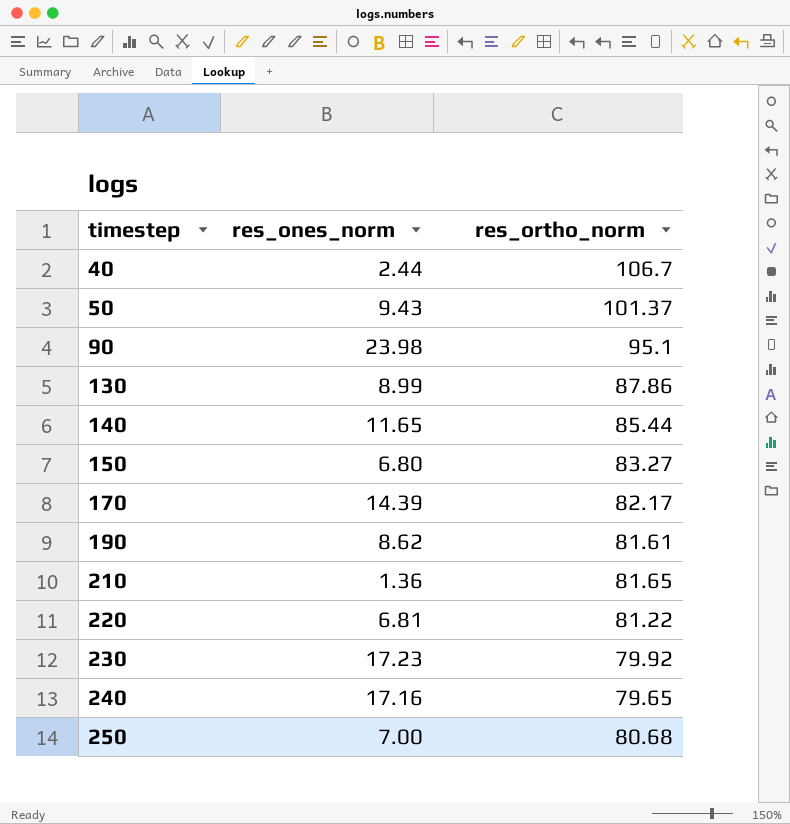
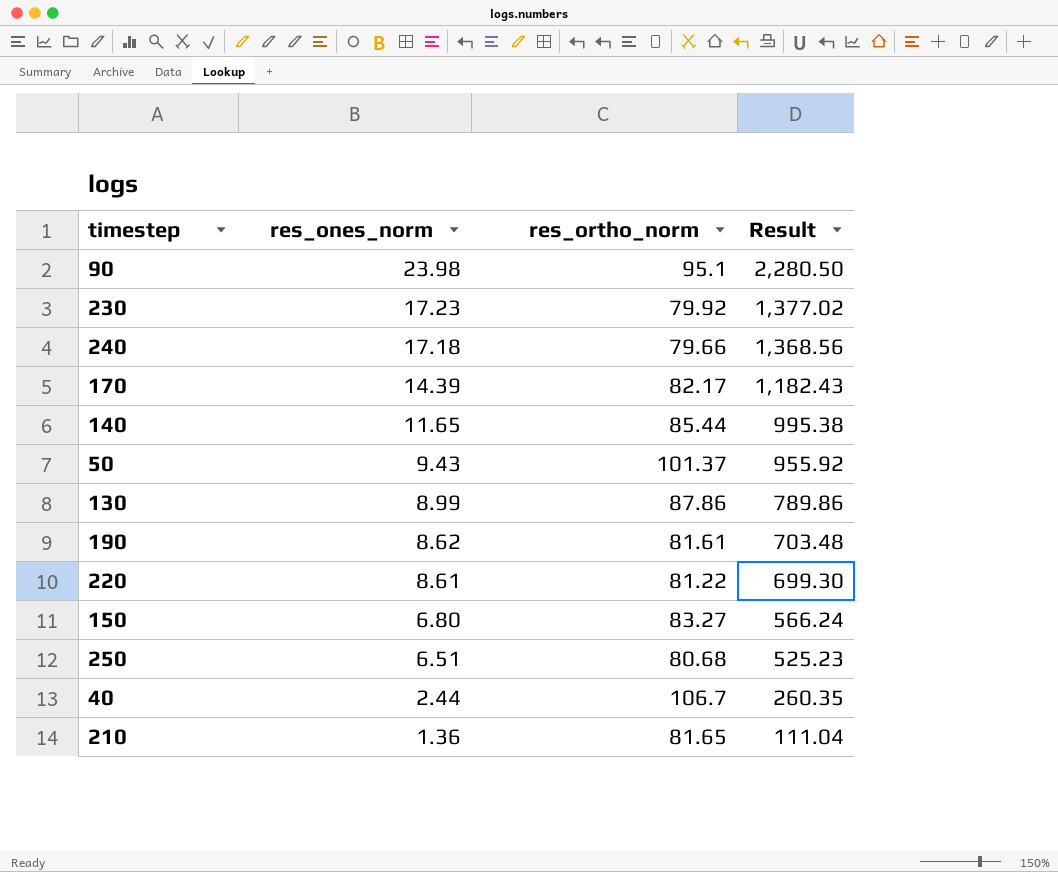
row order: timestep ascending -> res_ones_norm descending
column Result | formula: none -> [res_ones_norm] * [res_ortho_norm]
240 | res_ones_norm: 17.16 -> 17.18
240 | res_ortho_norm: 79.65 -> 79.66
220 | res_ones_norm: 6.81 -> 8.61
250 | res_ones_norm: 7.00 -> 6.51

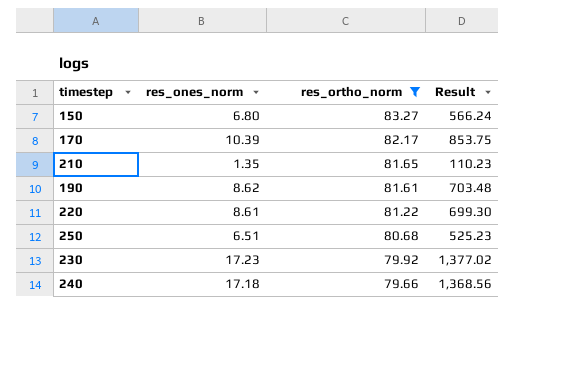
filter: none -> res_ortho_norm <= 83.27
row order: res_ones_norm descending -> res_ortho_norm descending
170 | res_ones_norm: 14.39 -> 10.39
170 | Result: 1,182.43 -> 853.75
210 | res_ones_norm: 1.36 -> 1.35
210 | Result: 111.04 -> 110.23

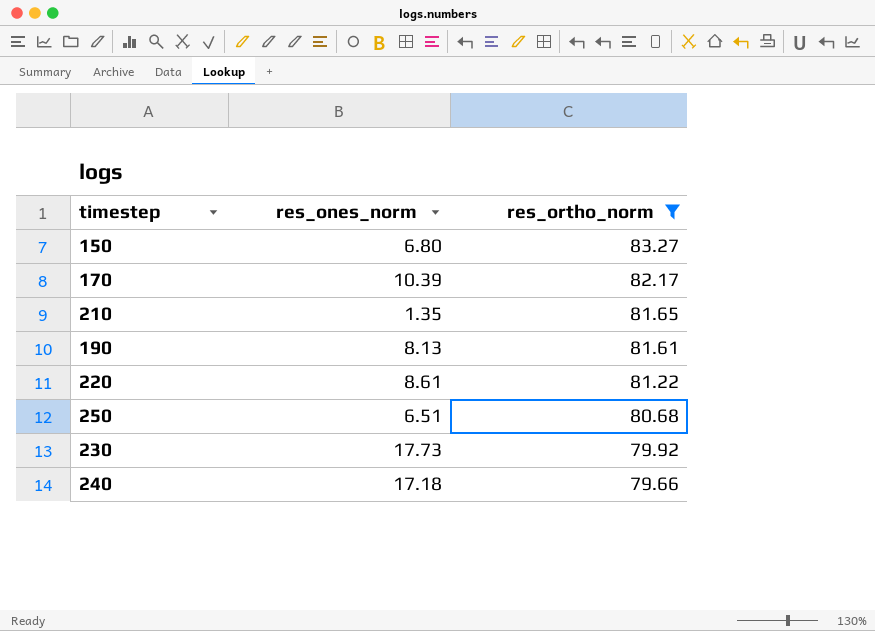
column Result | formula: [res_ones_norm] * [res_ortho_norm] -> none
190 | res_ones_norm: 8.62 -> 8.13
230 | res_ones_norm: 17.23 -> 17.73

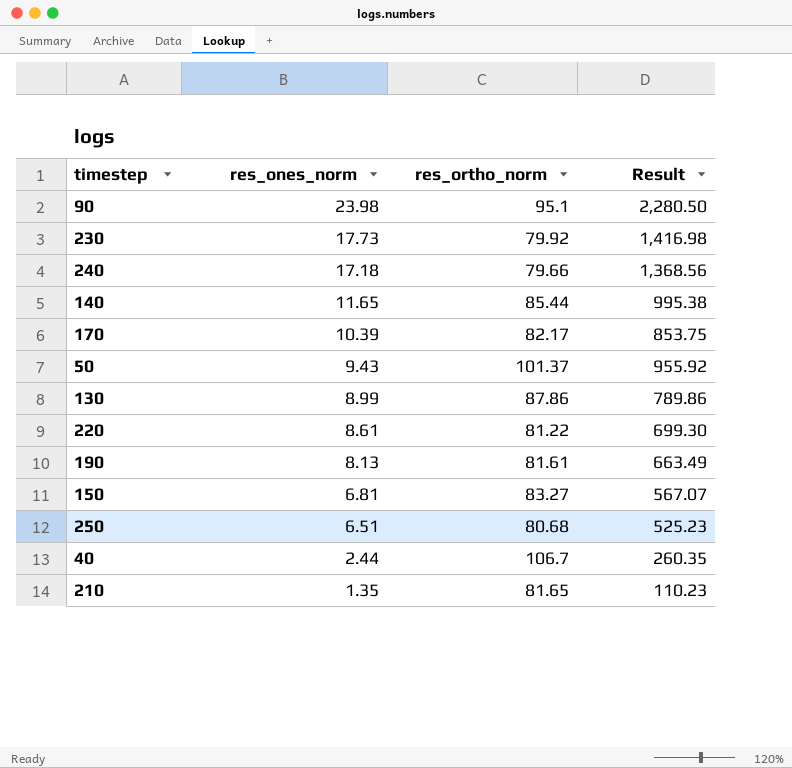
filter: res_ortho_norm <= 83.27 -> none
row order: res_ortho_norm descending -> res_ones_norm descending
column Result | formula: none -> [res_ones_norm] * [res_ortho_norm]
150 | res_ones_norm: 6.80 -> 6.81

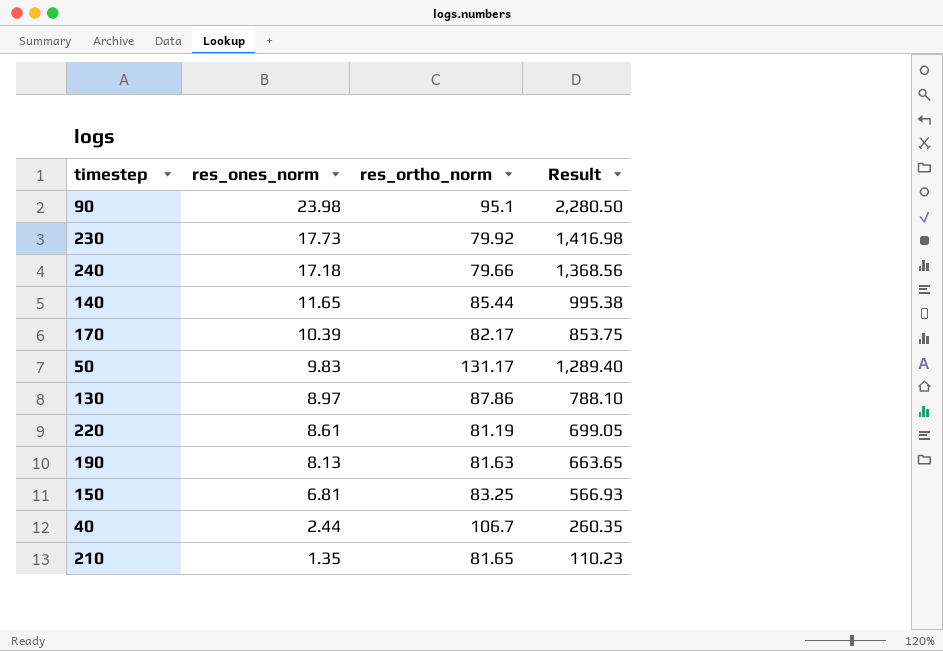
row 250: 6.51 | 80.68 | 525.23 -> none
50 | res_ones_norm: 9.43 -> 9.83
50 | res_ortho_norm: 101.37 -> 131.17
50 | Result: 955.92 -> 1,289.40
130 | res_ones_norm: 8.99 -> 8.97
130 | Result: 789.86 -> 788.10
220 | res_ortho_norm: 81.22 -> 81.19
220 | Result: 699.30 -> 699.05
190 | res_ortho_norm: 81.61 -> 81.63
190 | Result: 663.49 -> 663.65
150 | res_ortho_norm: 83.27 -> 83.25
150 | Result: 567.07 -> 566.93

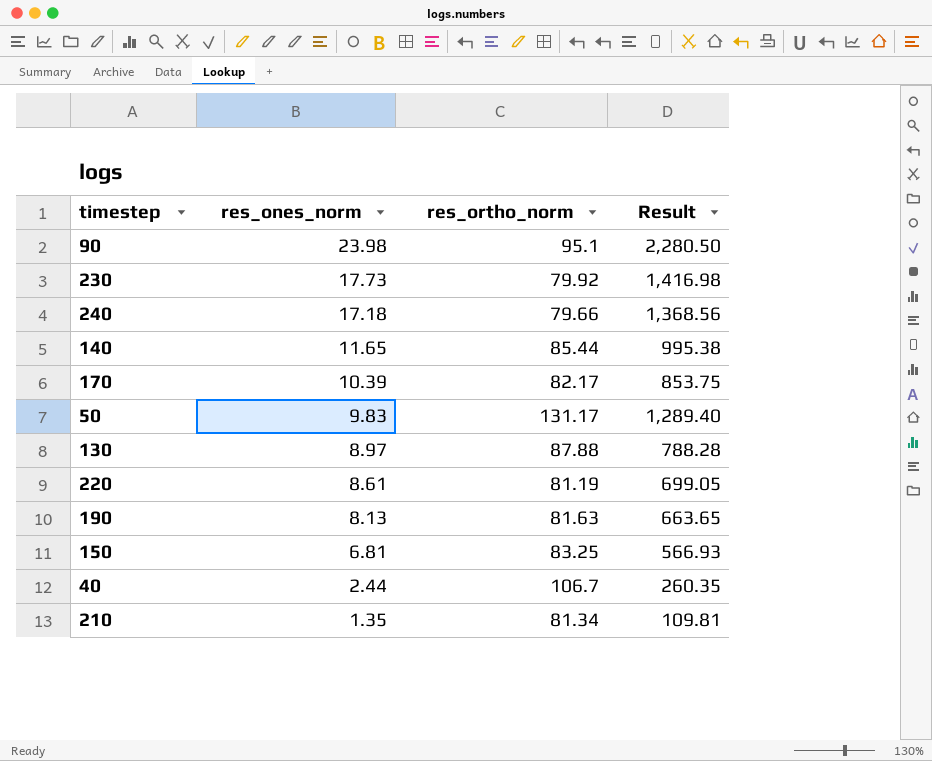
130 | res_ortho_norm: 87.86 -> 87.88
130 | Result: 788.10 -> 788.28
210 | res_ortho_norm: 81.65 -> 81.34
210 | Result: 110.23 -> 109.81

